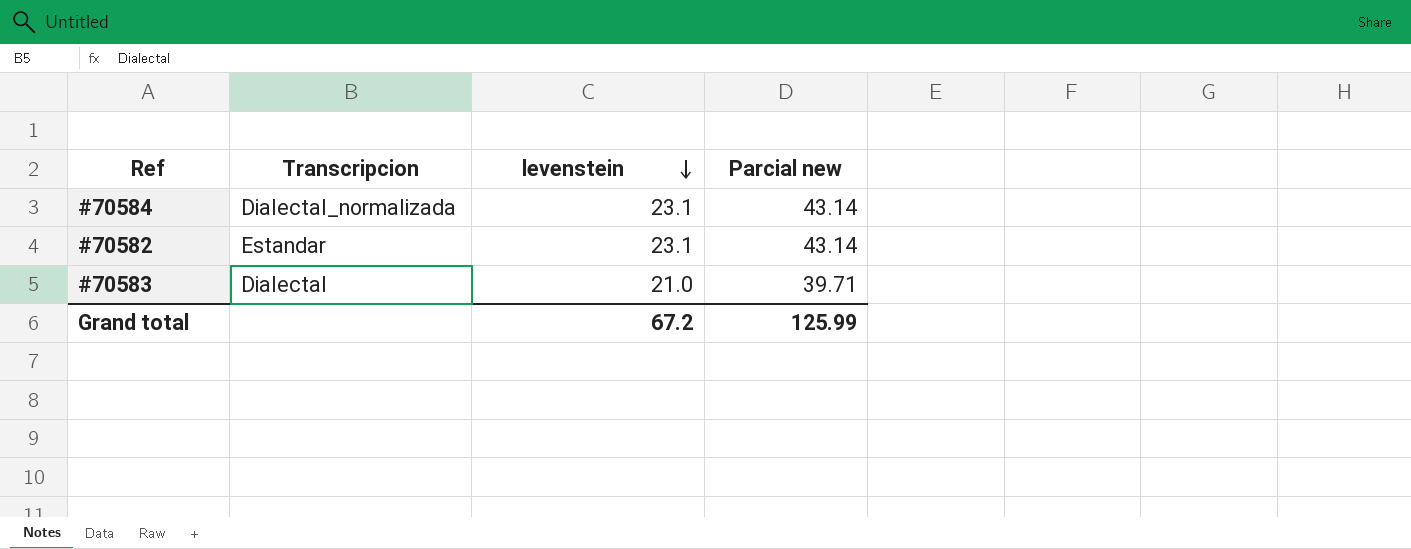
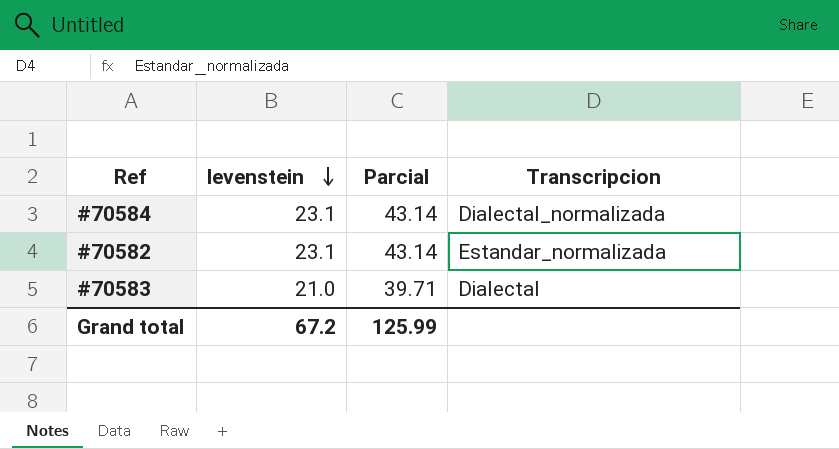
column name: Parcial new -> Parcial
column Transcripcion | position: 2 -> 4
#70582 | Transcripcion: Estandar -> Estandar_normalizada

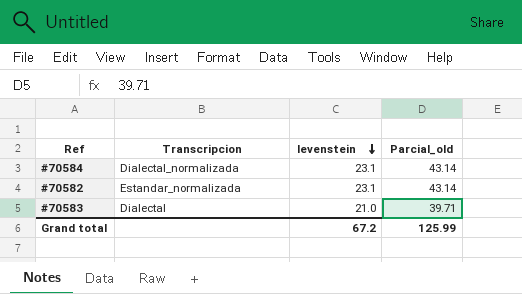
column Transcripcion | position: 4 -> 2
column name: Parcial -> Parcial_old

